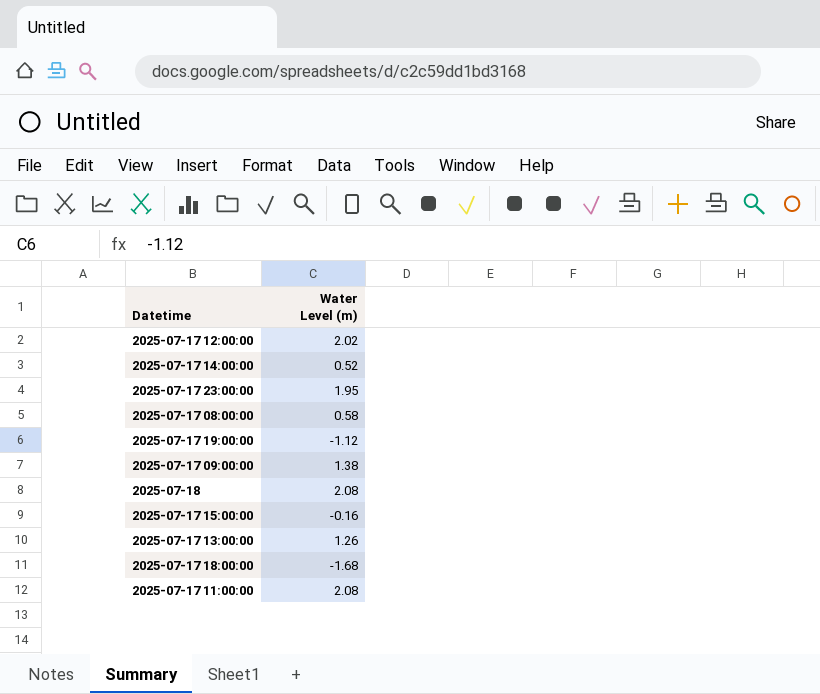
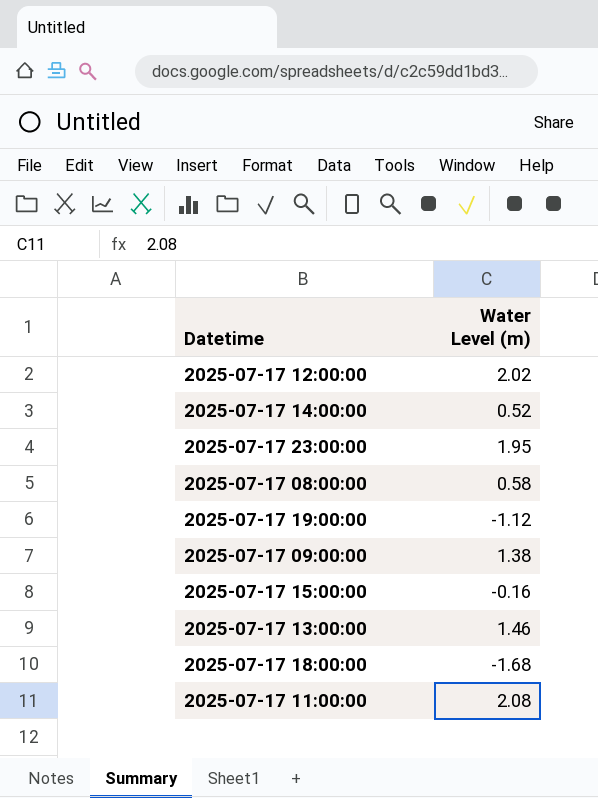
row 2025-07-18: 2.08 -> none
2025-07-17 13:00:00 | Water Level (m): 1.26 -> 1.46

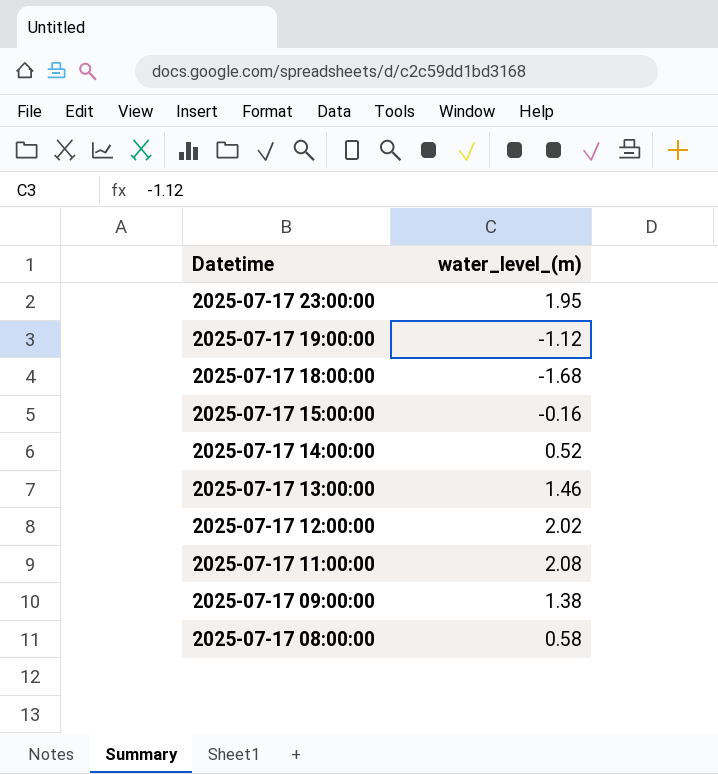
row order: none -> Datetime descending
column name: Water Level (m) -> water_level_(m)

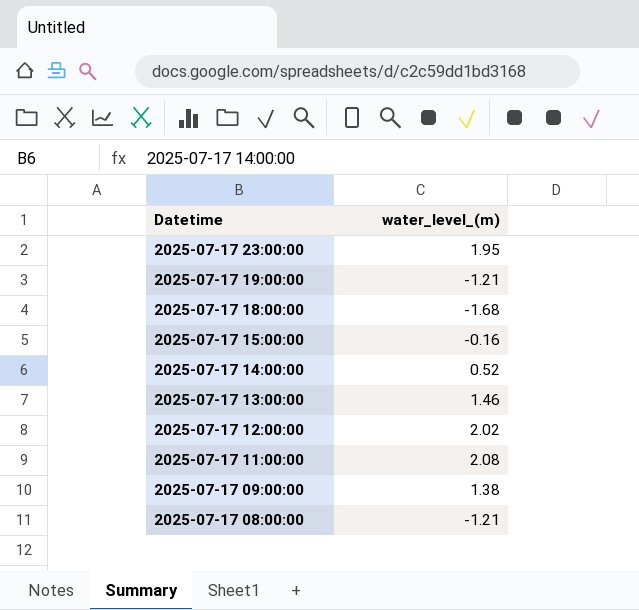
2025-07-17 19:00:00 | water_level_(m): -1.12 -> -1.21
2025-07-17 08:00:00 | water_level_(m): 0.58 -> -1.21

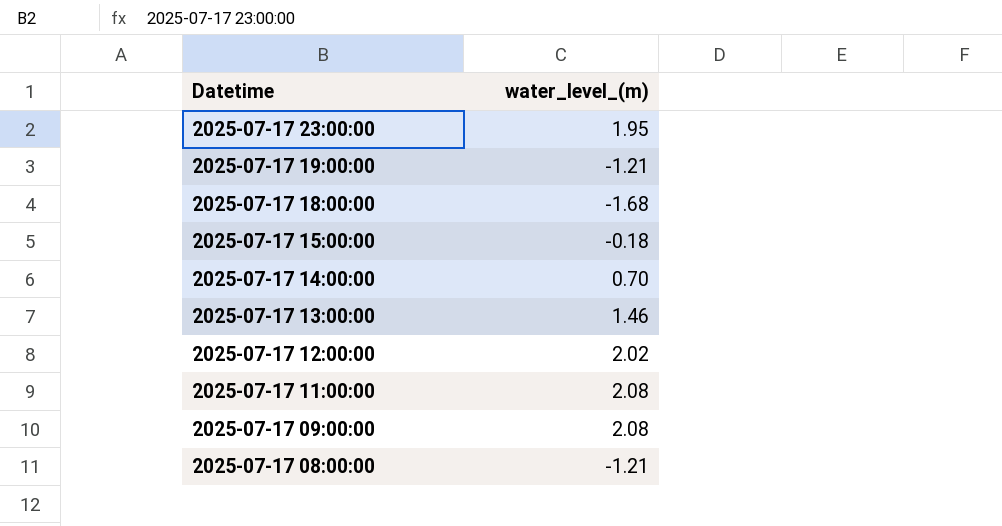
2025-07-17 15:00:00 | water_level_(m): -0.16 -> -0.18
2025-07-17 14:00:00 | water_level_(m): 0.52 -> 0.70
2025-07-17 09:00:00 | water_level_(m): 1.38 -> 2.08

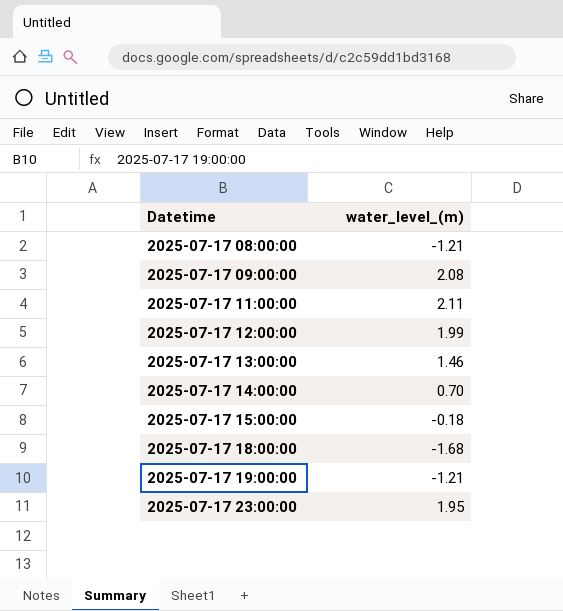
row order: Datetime descending -> Datetime ascending
2025-07-17 11:00:00 | water_level_(m): 2.08 -> 2.11
2025-07-17 12:00:00 | water_level_(m): 2.02 -> 1.99

